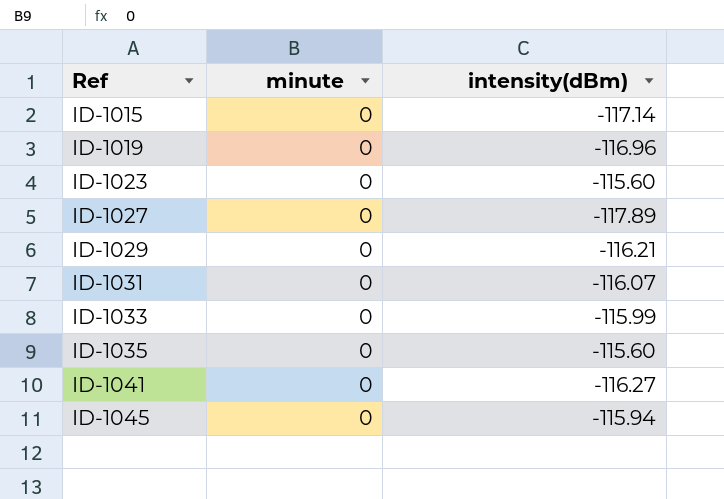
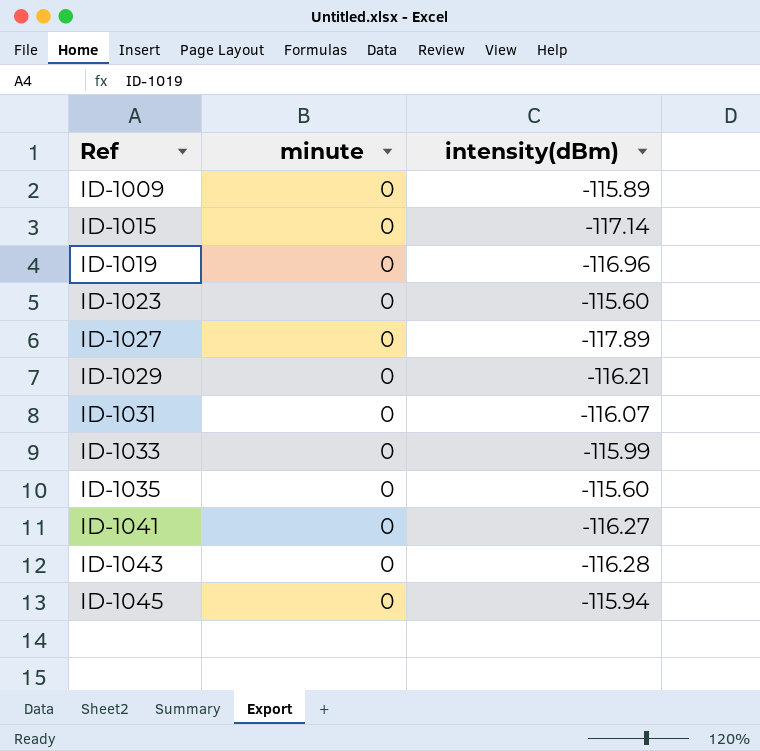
row ID-1009: none -> 0 | -115.89
row ID-1043: none -> 0 | -116.28

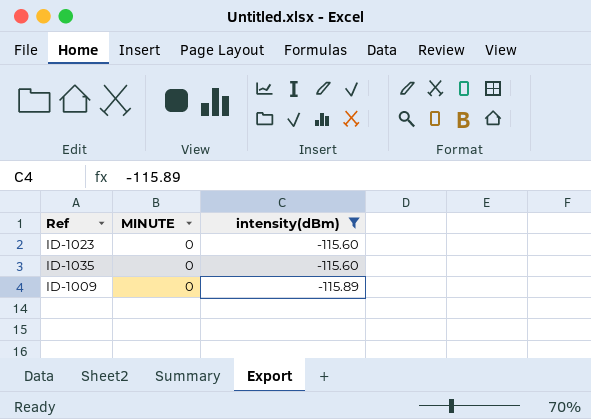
filter: none -> intensity(dBm) >= -115.89
row order: Ref ascending -> intensity(dBm) descending
column name: minute -> MINUTE

